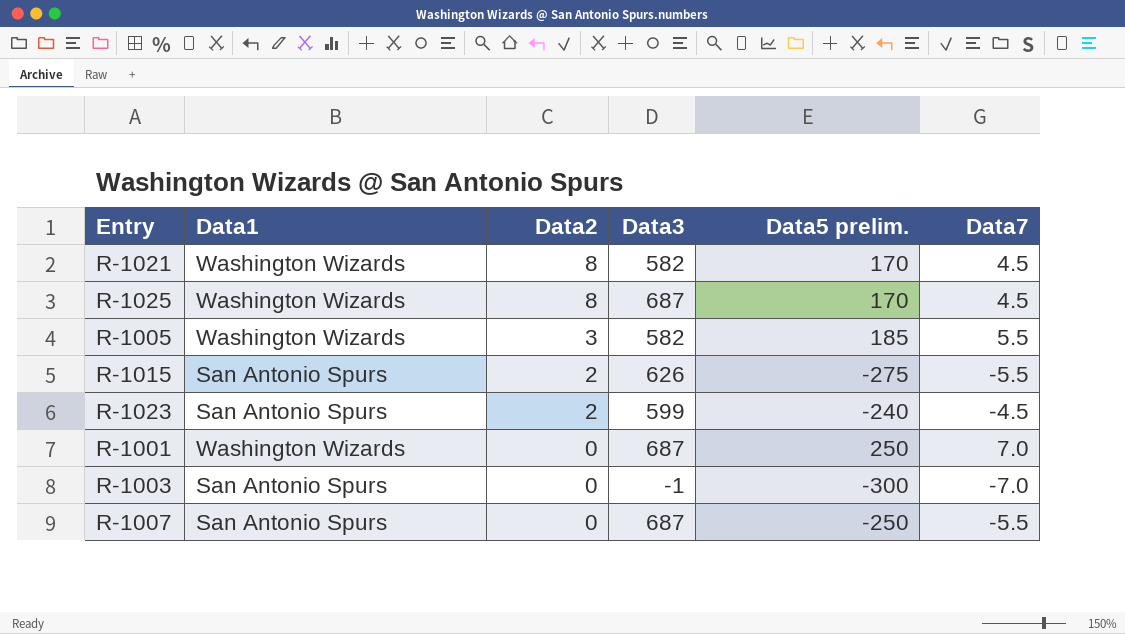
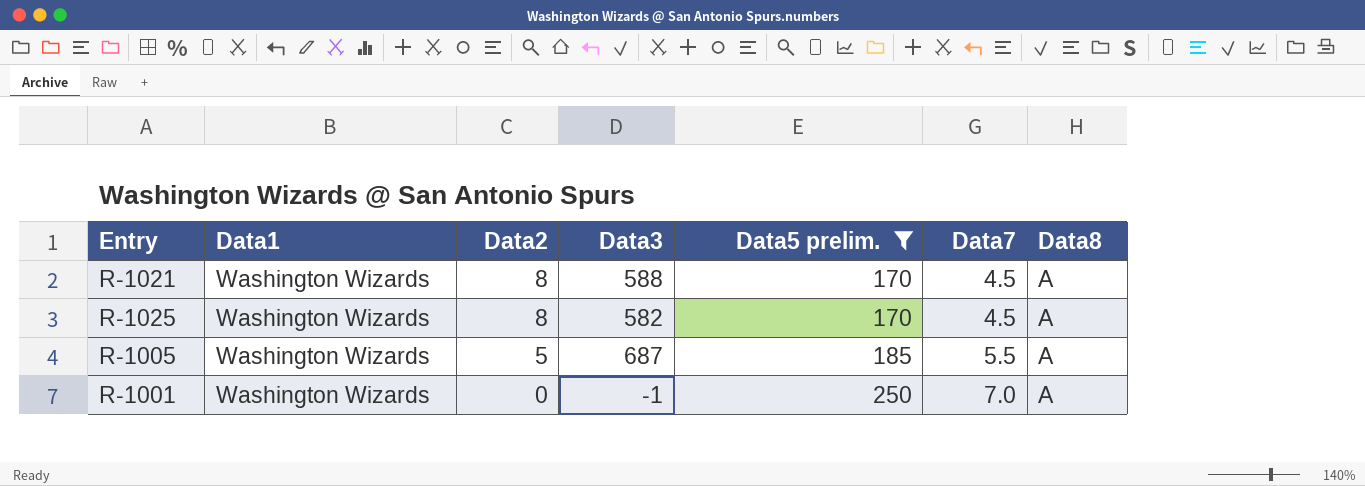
filter: none -> Data5 prelim. >= 170
column Data8 | position: none -> 7
R-1021 | Data3: 582 -> 588
R-1025 | Data3: 687 -> 582
R-1005 | Data2: 3 -> 5
R-1005 | Data3: 582 -> 687
R-1001 | Data3: 687 -> -1

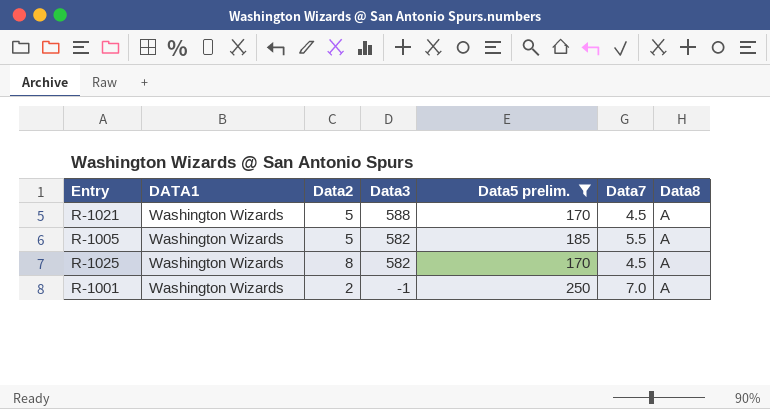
row order: Data2 descending -> Data3 descending
column name: Data1 -> DATA1
R-1021 | Data2: 8 -> 5
R-1005 | Data3: 687 -> 582
R-1001 | Data2: 0 -> 2

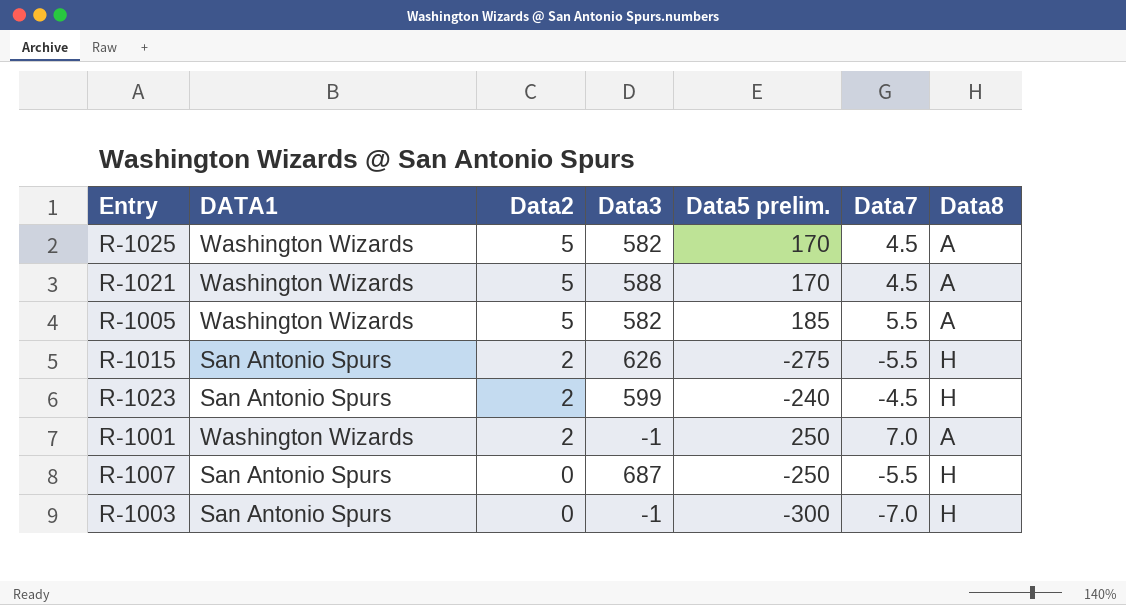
filter: Data5 prelim. >= 170 -> none
row order: Data3 descending -> Data2 descending
R-1025 | Data2: 8 -> 5

